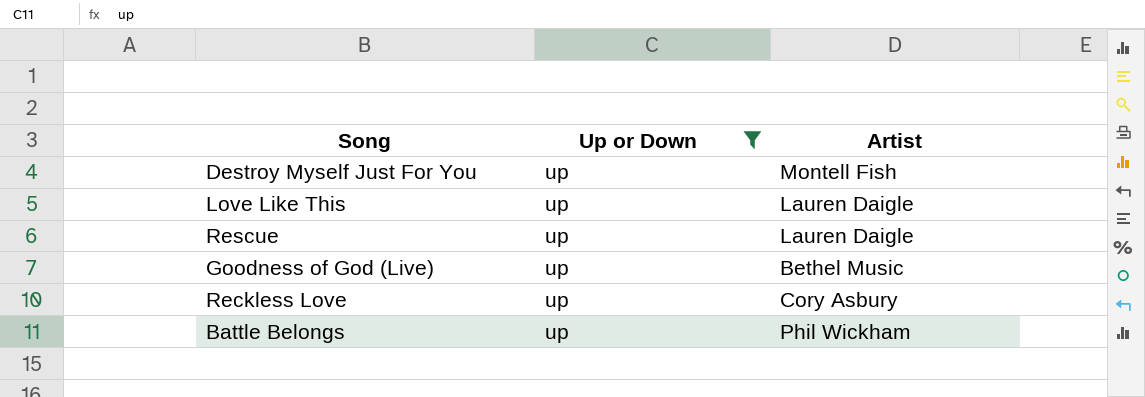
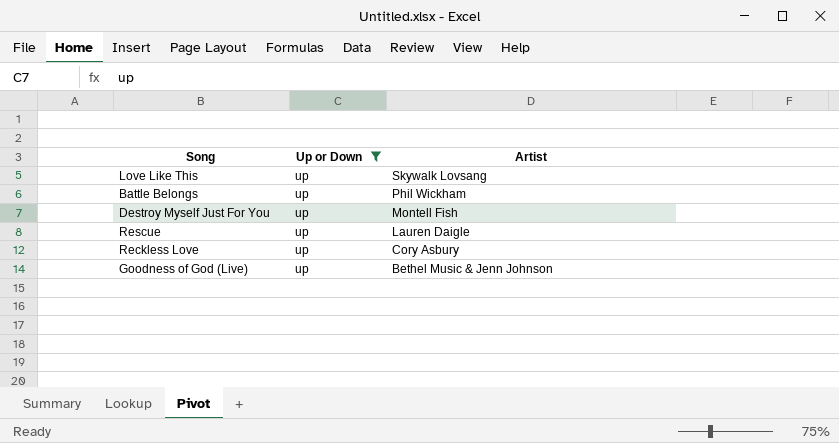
row order: none -> Artist descending
Love Like This | Artist: Lauren Daigle -> Skywalk Lovsang
Goodness of God (Live) | Artist: Bethel Music -> Bethel Music & Jenn Johnson

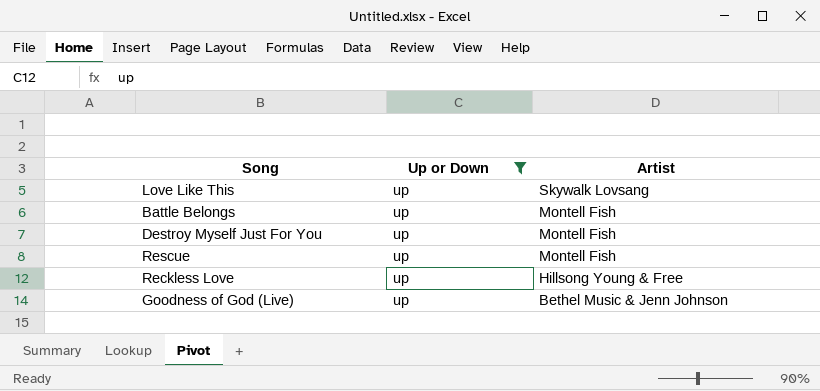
Battle Belongs | Artist: Phil Wickham -> Montell Fish
Rescue | Artist: Lauren Daigle -> Montell Fish
Reckless Love | Artist: Cory Asbury -> Hillsong Young & Free

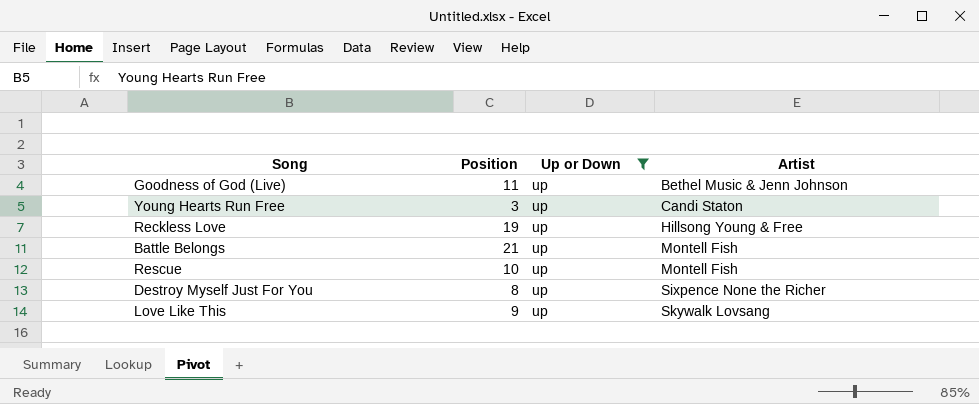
row order: Artist descending -> Artist ascending
column Position | position: none -> 2
row Young Hearts Run Free: none -> 3 | up | Candi Staton
Destroy Myself Just For You | Artist: Montell Fish -> Sixpence None the Richer

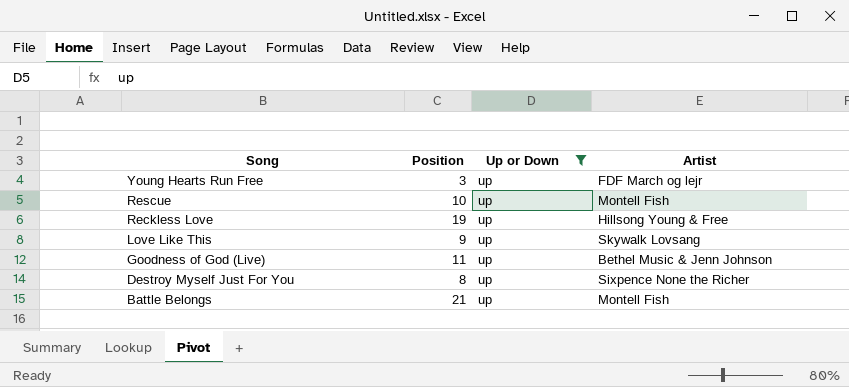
row order: Artist ascending -> Song descending
Young Hearts Run Free | Artist: Candi Staton -> FDF March og lejr

